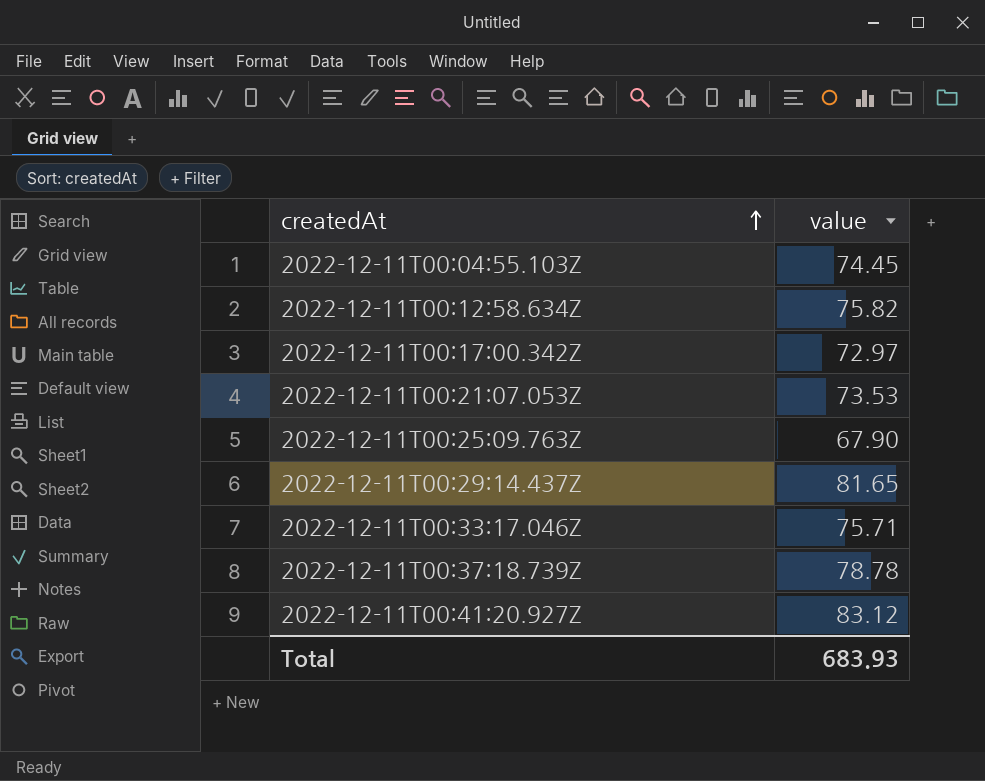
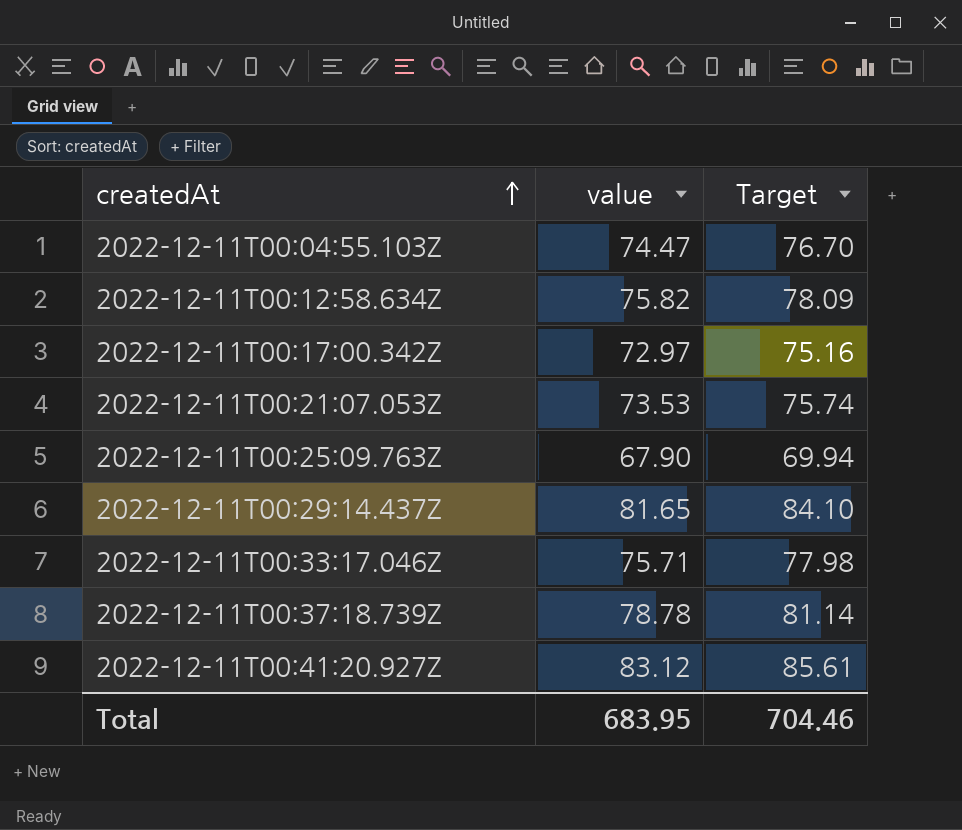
column Target | formula: none -> [value] * 1.03
2022-12-11T00:04:55.103Z | value: 74.45 -> 74.47
Total | value: 683.93 -> 683.95

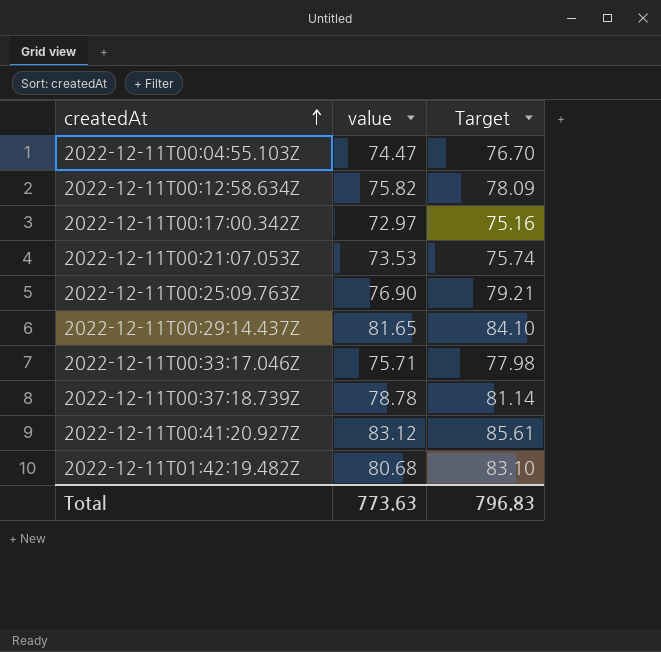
2022-12-11T00:25:09.763Z | value: 67.90 -> 76.90
2022-12-11T00:25:09.763Z | Target: 69.94 -> 79.21
row 2022-12-11T01:42:19.482Z: none -> 80.68 | 83.10
Total | value: 683.95 -> 773.63
Total | Target: 704.46 -> 796.83

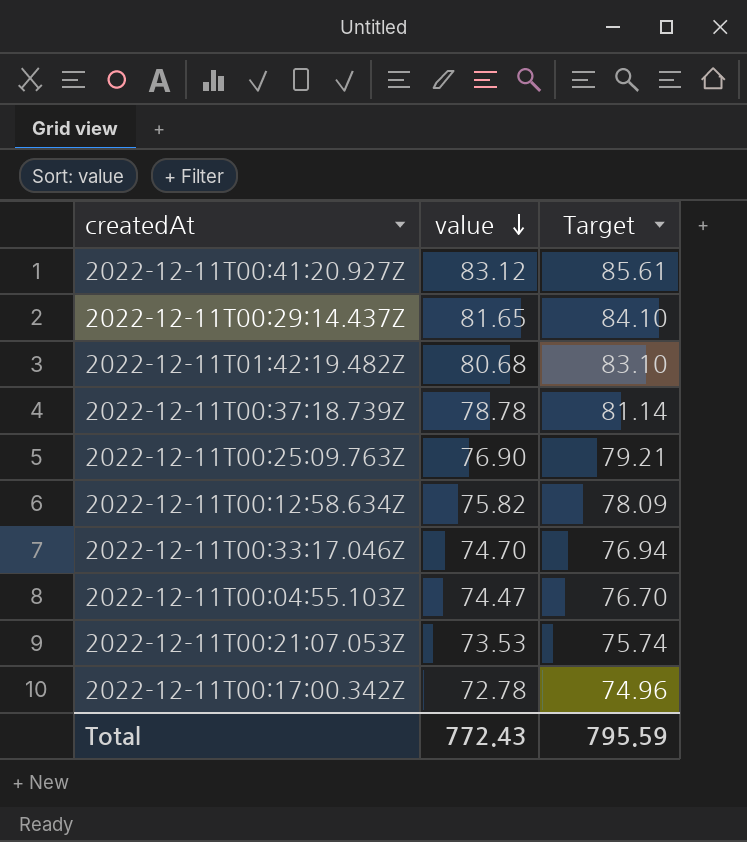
row order: createdAt ascending -> value descending
2022-12-11T00:33:17.046Z | value: 75.71 -> 74.70
2022-12-11T00:33:17.046Z | Target: 77.98 -> 76.94
2022-12-11T00:17:00.342Z | value: 72.97 -> 72.78
2022-12-11T00:17:00.342Z | Target: 75.16 -> 74.96
Total | value: 773.63 -> 772.43
Total | Target: 796.83 -> 795.59

